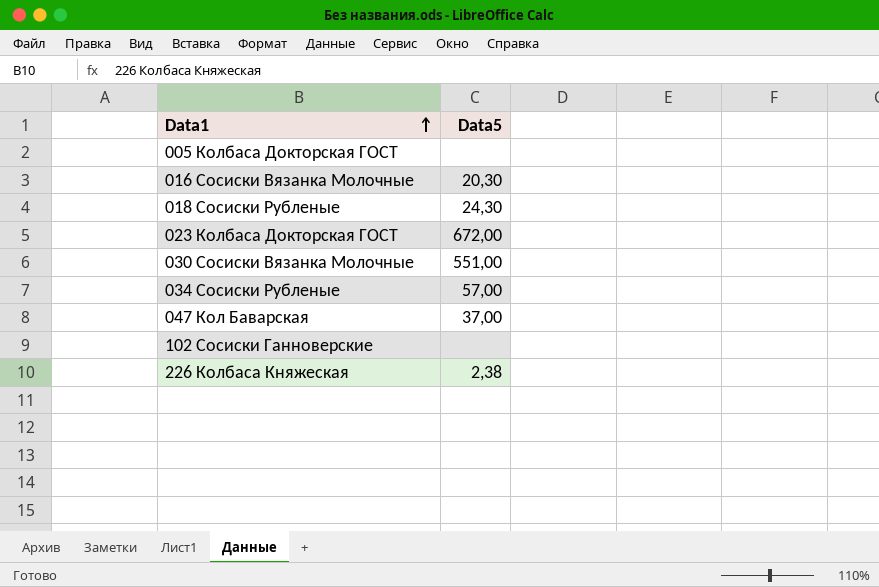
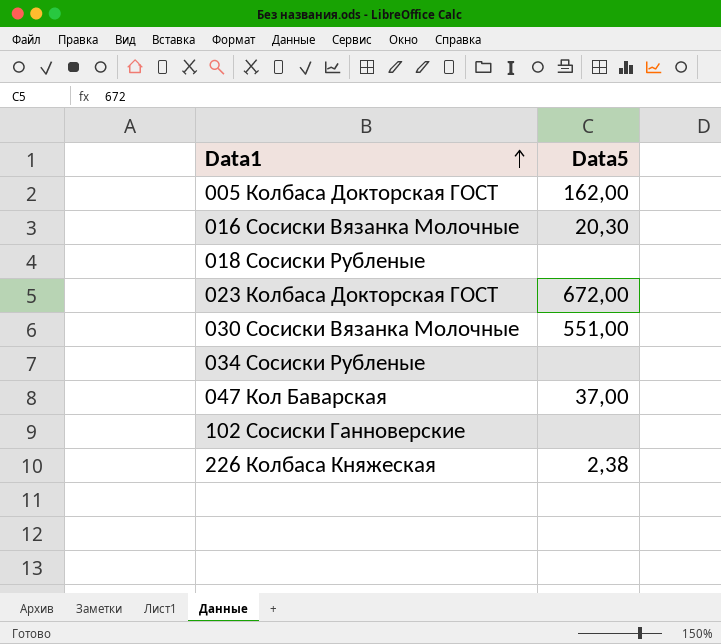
005 Колбаса Докторская ГОСТ | Data5: none -> 162,00
018 Сосиски Рубленые | Data5: 24,30 -> none
034 Сосиски Рубленые | Data5: 57,00 -> none

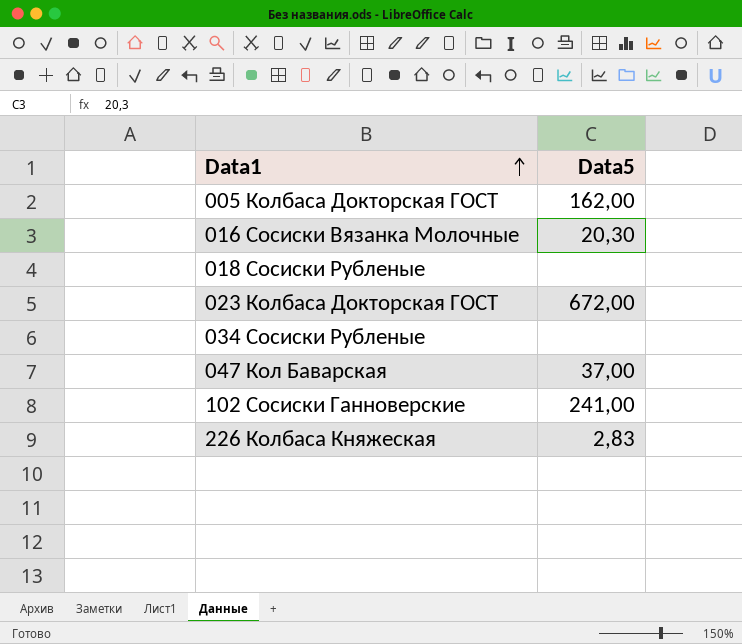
row 030 Сосиски Вязанка Молочные: 551,00 -> none
102 Сосиски Ганноверские | Data5: none -> 241,00
226 Колбаса Княжеская | Data5: 2,38 -> 2,83

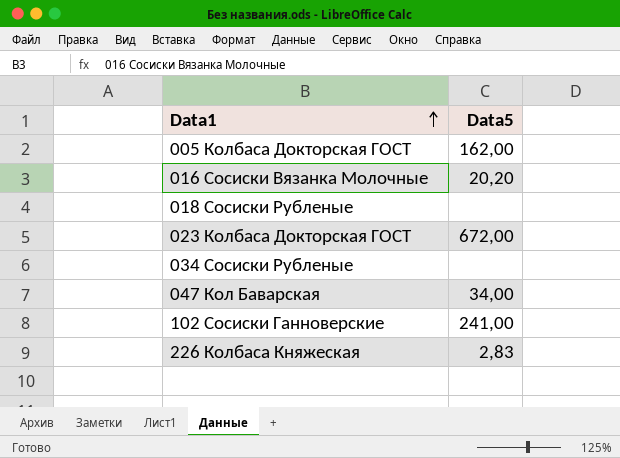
016 Сосиски Вязанка Молочные | Data5: 20,30 -> 20,20
047 Кол Баварская | Data5: 37,00 -> 34,00

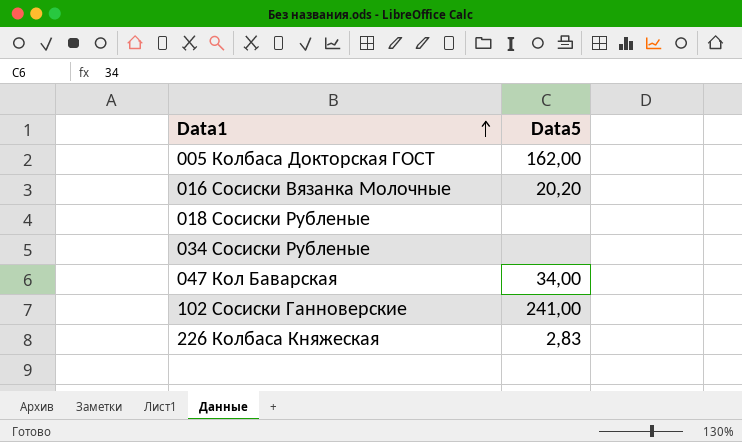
row 023 Колбаса Докторская ГОСТ: 672,00 -> none

